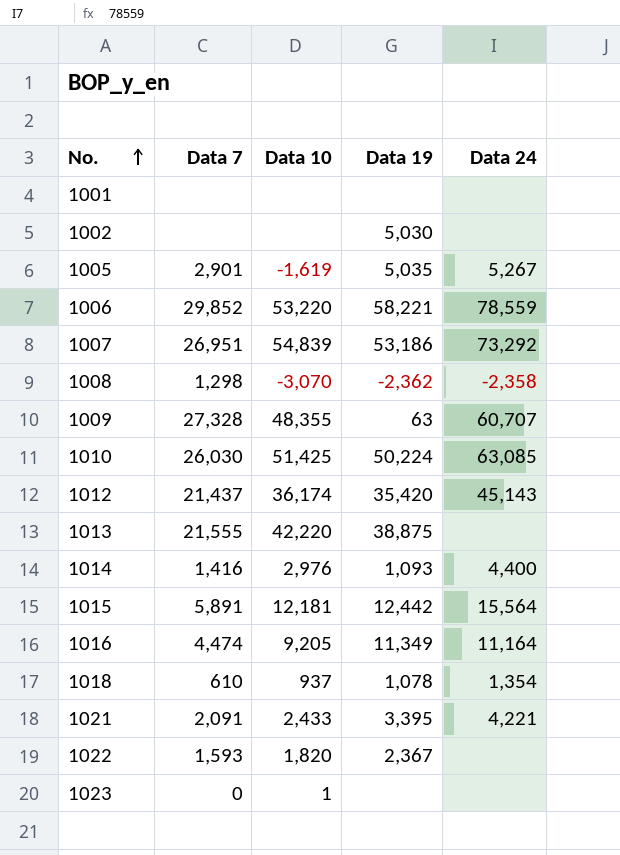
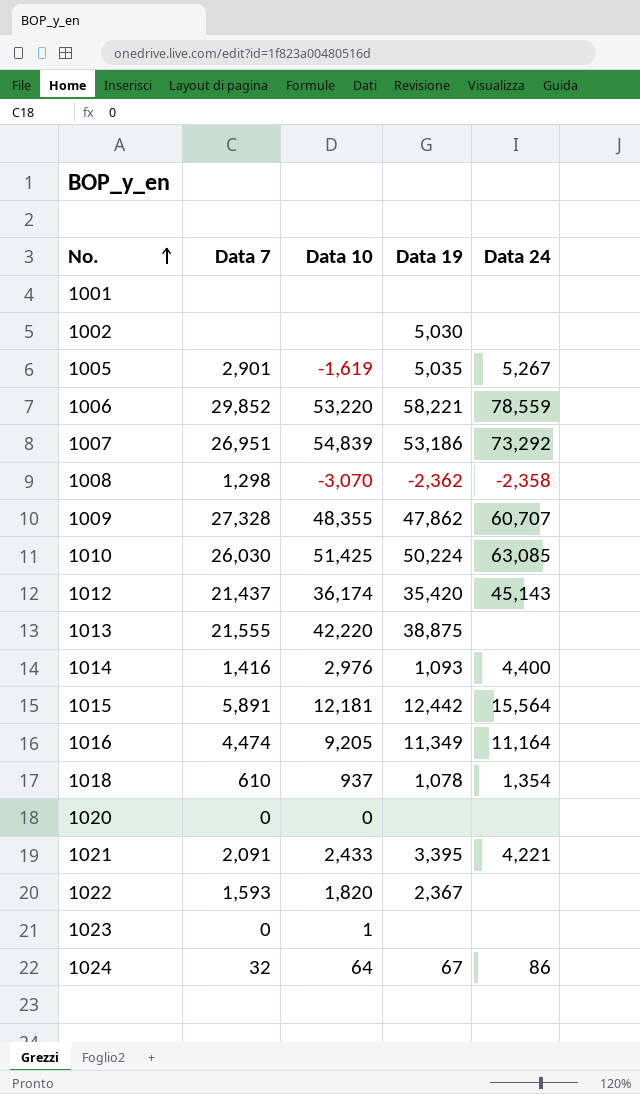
1009 | Data 19: 63 -> 47,862
row 1020: none -> 0 | 0 | none | none
row 1024: none -> 32 | 64 | 67 | 86

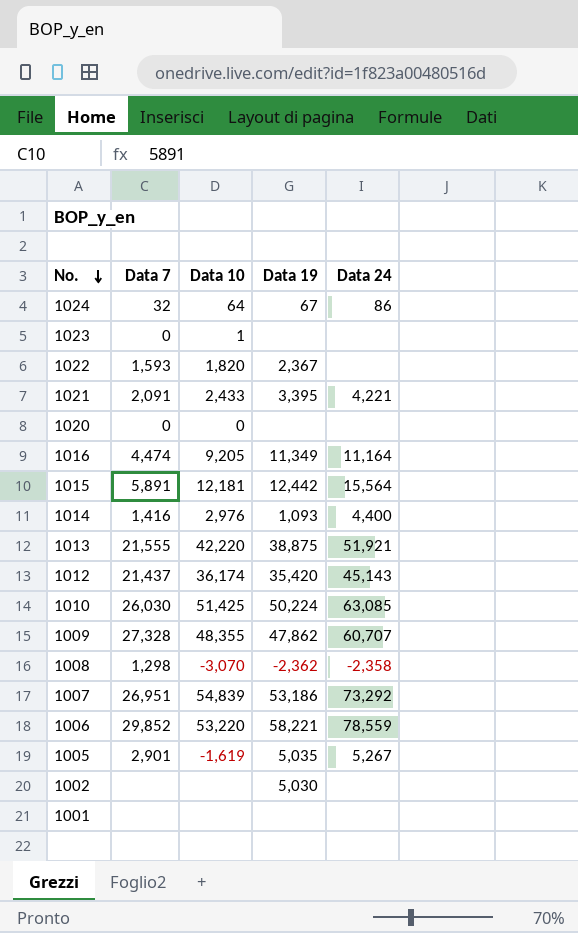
row order: No. ascending -> No. descending
row 1018: 610 | 937 | 1,078 | 1,354 -> none
1013 | Data 24: none -> 51,921

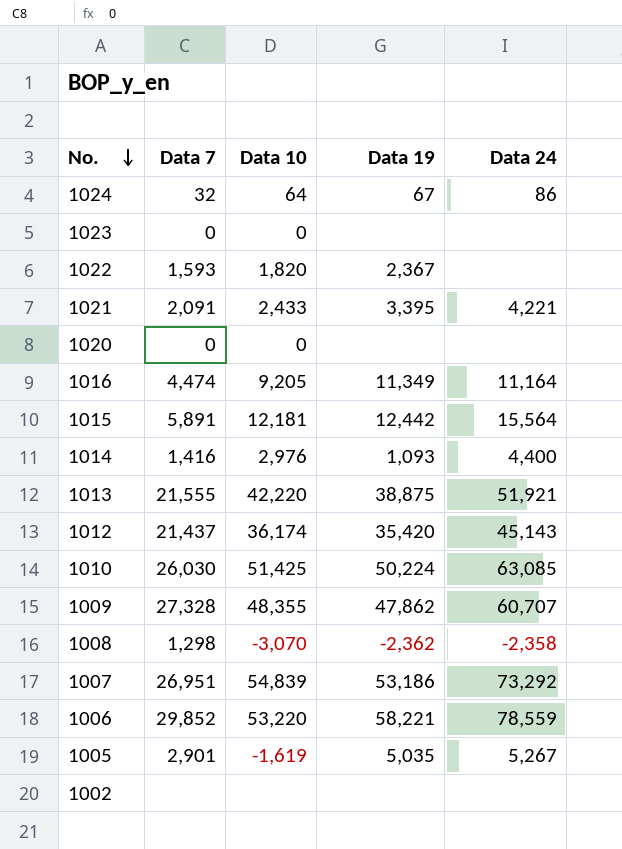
row 1001: none | none | none | none -> none
1023 | Data 10: 1 -> 0
1002 | Data 19: 5,030 -> none

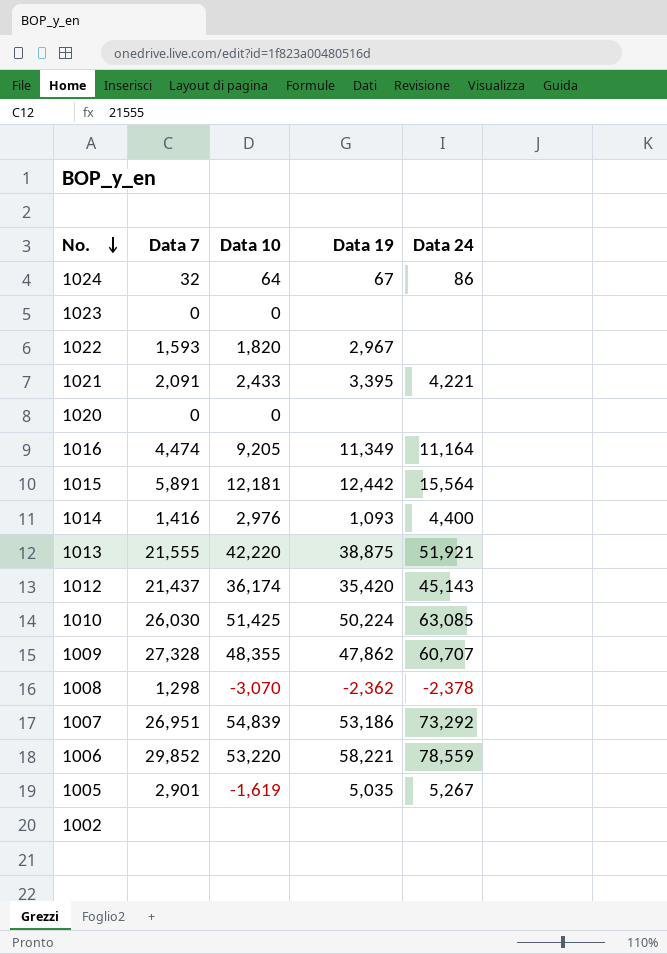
1022 | Data 19: 2,367 -> 2,967
1008 | Data 24: -2,358 -> -2,378

